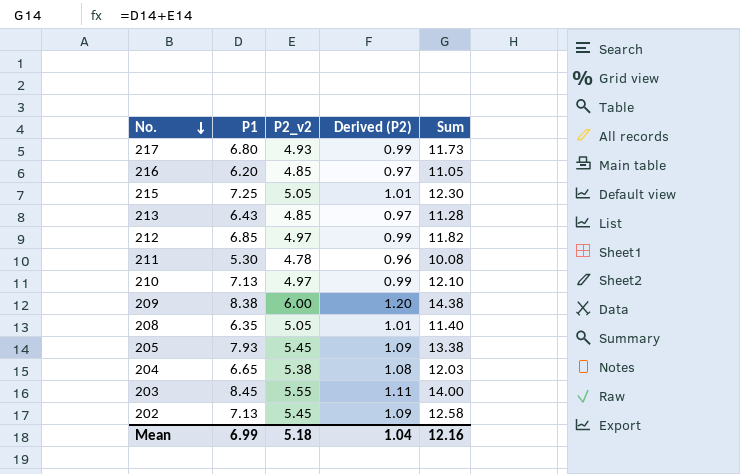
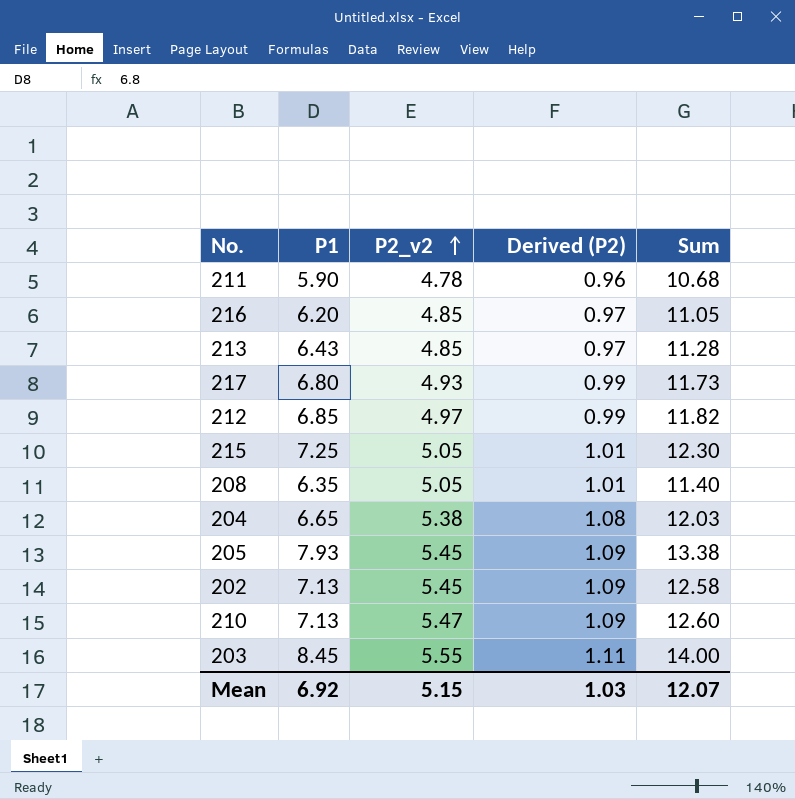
row order: No. descending -> P2_v2 ascending
row 209: 8.38 | 6.00 | 1.20 | 14.38 -> none
211 | P1: 5.30 -> 5.90
211 | Sum: 10.08 -> 10.68
210 | P2_v2: 4.97 -> 5.47
210 | Derived (P2): 0.99 -> 1.09
210 | Sum: 12.10 -> 12.60
Mean | P1: 6.99 -> 6.92
Mean | P2_v2: 5.18 -> 5.15
Mean | Derived (P2): 1.04 -> 1.03
Mean | Sum: 12.16 -> 12.07

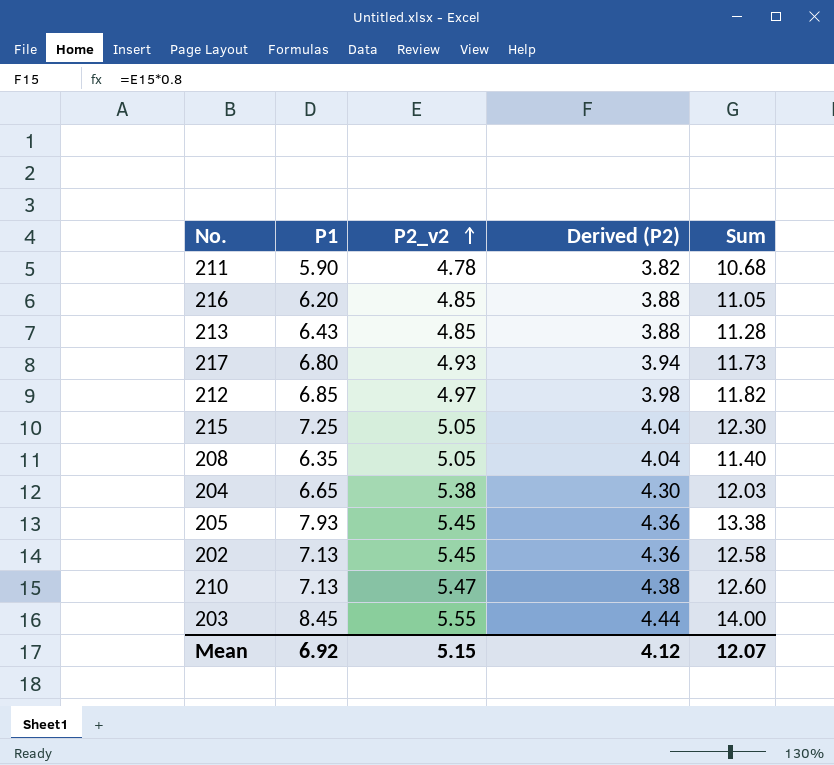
column Derived (P2) | formula: [P2_v2] * 0.2 -> [P2_v2] * 0.8
Mean | Derived (P2): 1.03 -> 4.12

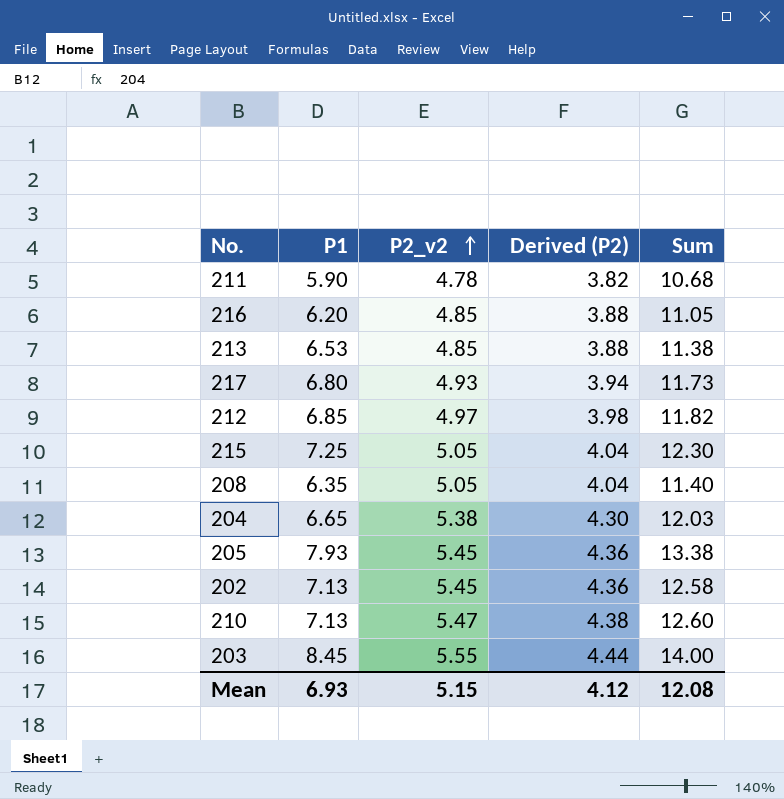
213 | P1: 6.43 -> 6.53
213 | Sum: 11.28 -> 11.38
Mean | P1: 6.92 -> 6.93
Mean | Sum: 12.07 -> 12.08

